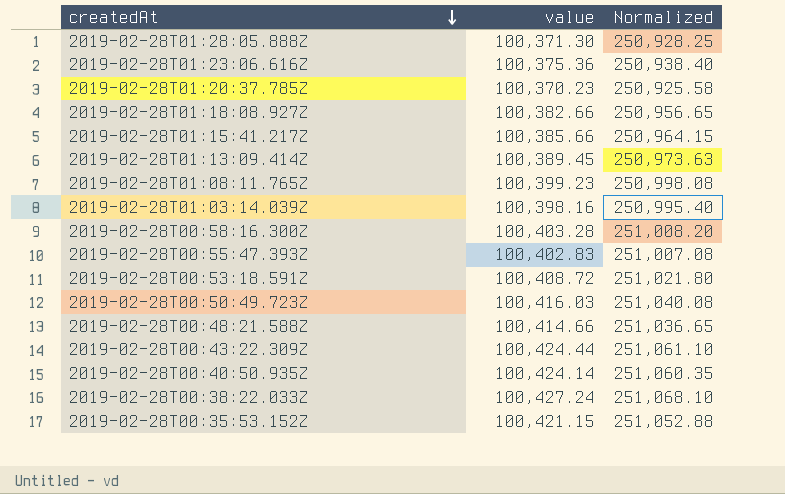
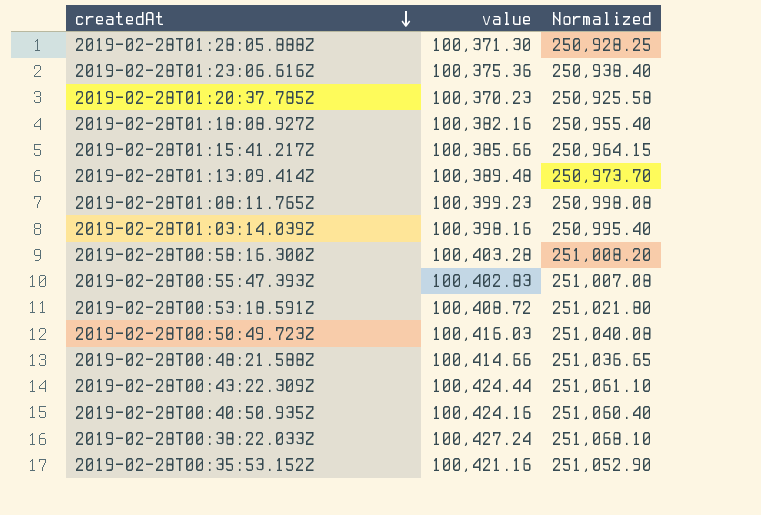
2019-02-28T01:18:08.927Z | value: 100,382.66 -> 100,382.16
2019-02-28T01:18:08.927Z | Normalized: 250,956.65 -> 250,955.40
2019-02-28T01:13:09.414Z | value: 100,389.45 -> 100,389.48
2019-02-28T01:13:09.414Z | Normalized: 250,973.63 -> 250,973.70
2019-02-28T00:40:50.935Z | value: 100,424.14 -> 100,424.16
2019-02-28T00:40:50.935Z | Normalized: 251,060.35 -> 251,060.40
2019-02-28T00:35:53.152Z | value: 100,421.15 -> 100,421.16
2019-02-28T00:35:53.152Z | Normalized: 251,052.88 -> 251,052.90

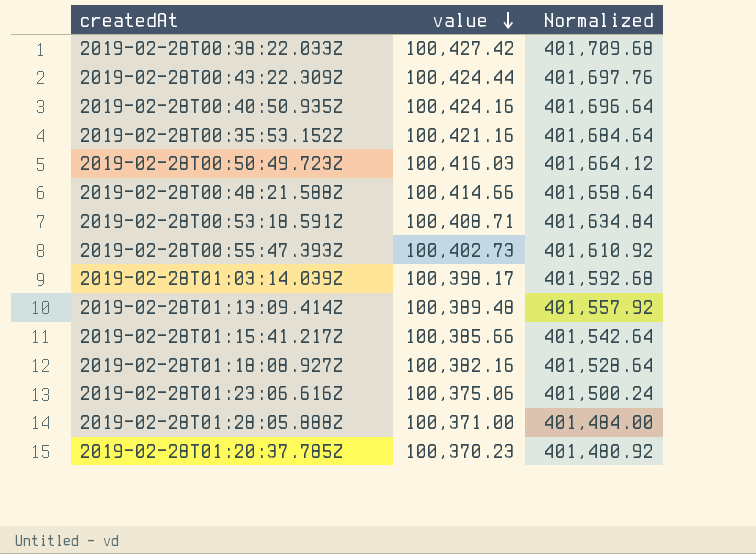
row order: createdAt descending -> value descending
column Normalized | formula: [value] * 2.5 -> [value] * 4
row 2019-02-28T01:08:11.765Z: 100,399.23 | 250,998.08 -> none
row 2019-02-28T00:58:16.300Z: 100,403.28 | 251,008.20 -> none
2019-02-28T00:38:22.033Z | value: 100,427.24 -> 100,427.42
2019-02-28T00:53:18.591Z | value: 100,408.72 -> 100,408.71
2019-02-28T00:55:47.393Z | value: 100,402.83 -> 100,402.73
2019-02-28T01:03:14.039Z | value: 100,398.16 -> 100,398.17
2019-02-28T01:23:06.616Z | value: 100,375.36 -> 100,375.06
2019-02-28T01:28:05.888Z | value: 100,371.30 -> 100,371.00

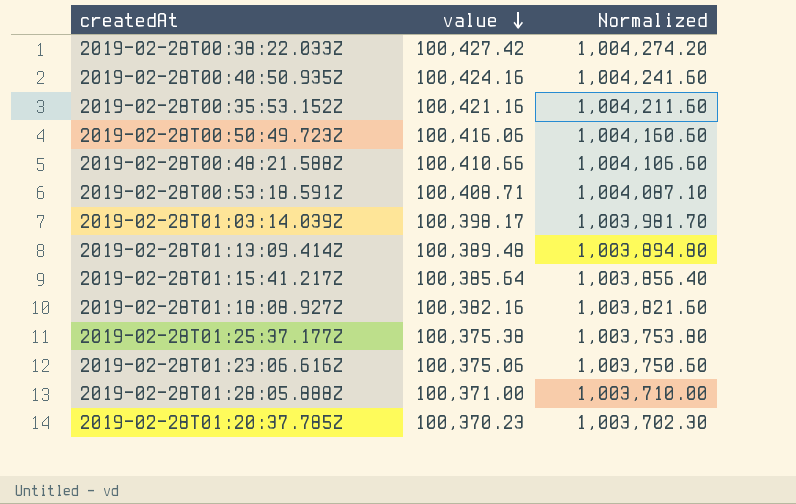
column Normalized | formula: [value] * 4 -> [value] * 10
row 2019-02-28T00:43:22.309Z: 100,424.44 | 401,697.76 -> none
row 2019-02-28T00:55:47.393Z: 100,402.73 | 401,610.92 -> none
2019-02-28T00:50:49.723Z | value: 100,416.03 -> 100,416.06
2019-02-28T00:48:21.588Z | value: 100,414.66 -> 100,410.66
2019-02-28T01:15:41.217Z | value: 100,385.66 -> 100,385.64
row 2019-02-28T01:25:37.177Z: none -> 100,375.38 | 1,003,753.80

